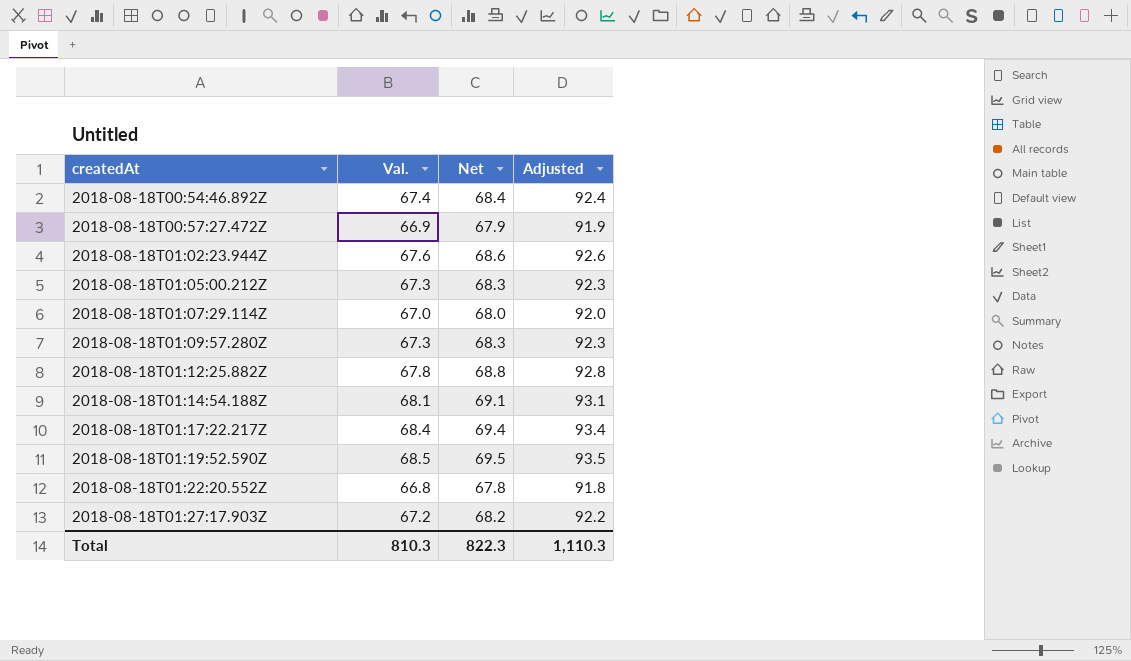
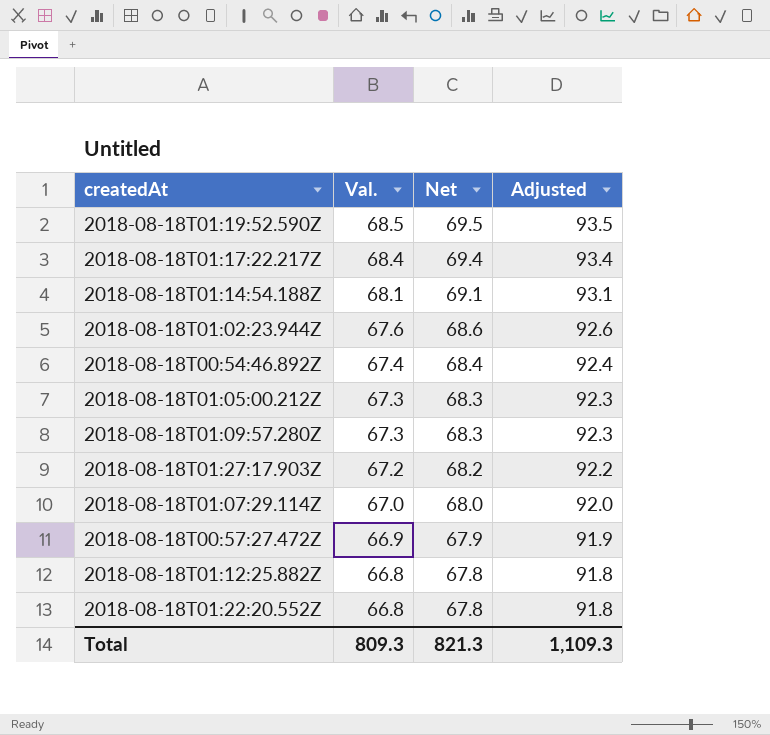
row order: createdAt ascending -> Val. descending
2018-08-18T01:12:25.882Z | Val.: 67.8 -> 66.8
2018-08-18T01:12:25.882Z | Net: 68.8 -> 67.8
2018-08-18T01:12:25.882Z | Adjusted: 92.8 -> 91.8
Total | Val.: 810.3 -> 809.3
Total | Net: 822.3 -> 821.3
Total | Adjusted: 1,110.3 -> 1,109.3

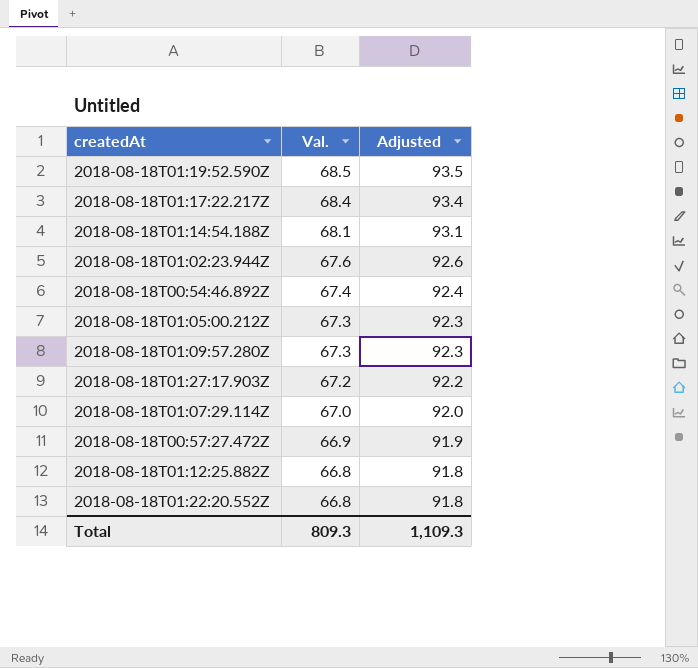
column Net | formula: [Val.] + 1 -> none

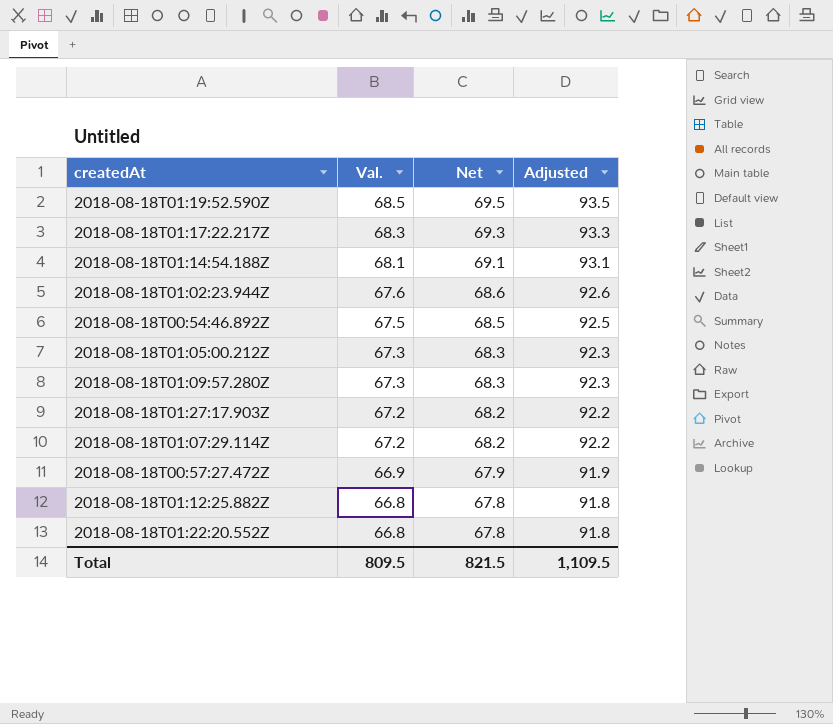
column Net | formula: none -> [Val.] + 1
2018-08-18T01:17:22.217Z | Val.: 68.4 -> 68.3
2018-08-18T01:17:22.217Z | Adjusted: 93.4 -> 93.3
2018-08-18T00:54:46.892Z | Val.: 67.4 -> 67.5
2018-08-18T00:54:46.892Z | Adjusted: 92.4 -> 92.5
2018-08-18T01:07:29.114Z | Val.: 67.0 -> 67.2
2018-08-18T01:07:29.114Z | Adjusted: 92.0 -> 92.2
Total | Val.: 809.3 -> 809.5
Total | Adjusted: 1,109.3 -> 1,109.5

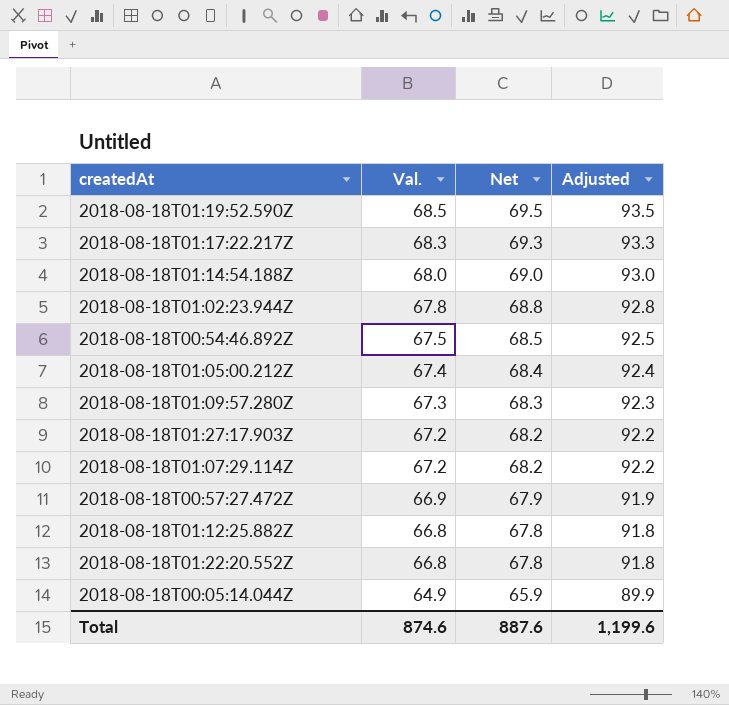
2018-08-18T01:14:54.188Z | Val.: 68.1 -> 68.0
2018-08-18T01:14:54.188Z | Net: 69.1 -> 69.0
2018-08-18T01:14:54.188Z | Adjusted: 93.1 -> 93.0
2018-08-18T01:02:23.944Z | Val.: 67.6 -> 67.8
2018-08-18T01:02:23.944Z | Net: 68.6 -> 68.8
2018-08-18T01:02:23.944Z | Adjusted: 92.6 -> 92.8
2018-08-18T01:05:00.212Z | Val.: 67.3 -> 67.4
2018-08-18T01:05:00.212Z | Net: 68.3 -> 68.4
2018-08-18T01:05:00.212Z | Adjusted: 92.3 -> 92.4
row 2018-08-18T00:05:14.044Z: none -> 64.9 | 65.9 | 89.9
Total | Val.: 809.5 -> 874.6
Total | Net: 821.5 -> 887.6
Total | Adjusted: 1,109.5 -> 1,199.6

